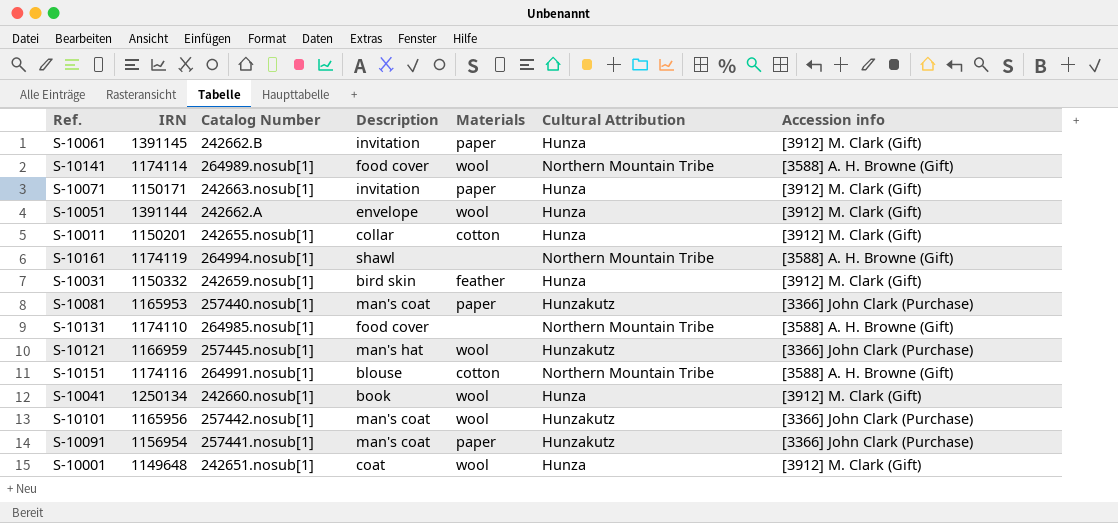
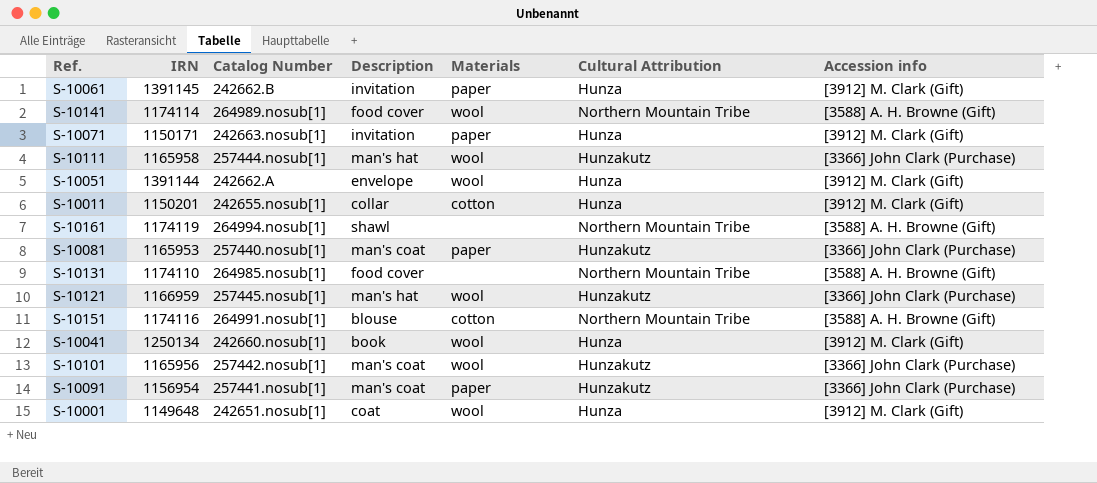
row S-10031: 1150332 | 242659.nosub[1] | bird skin | feather | Hunza | [3912] M. Clark (Gift) -> none
row S-10111: none -> 1165958 | 257444.nosub[1] | man's hat | wool | Hunzakutz | [3366] John Clark (Purchase)

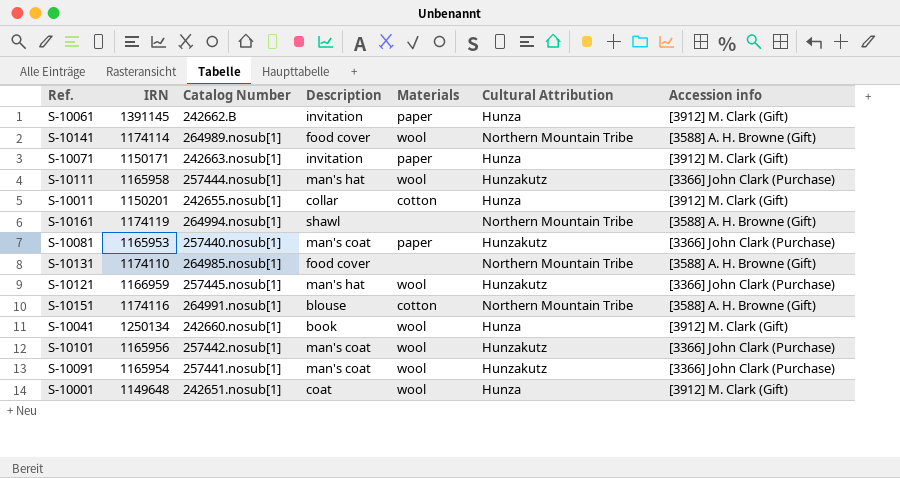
row S-10051: 1391144 | 242662.A | envelope | wool | Hunza | [3912] M. Clark (Gift) -> none
S-10091 | IRN: 1156954 -> 1165954
S-10091 | Materials: paper -> wool

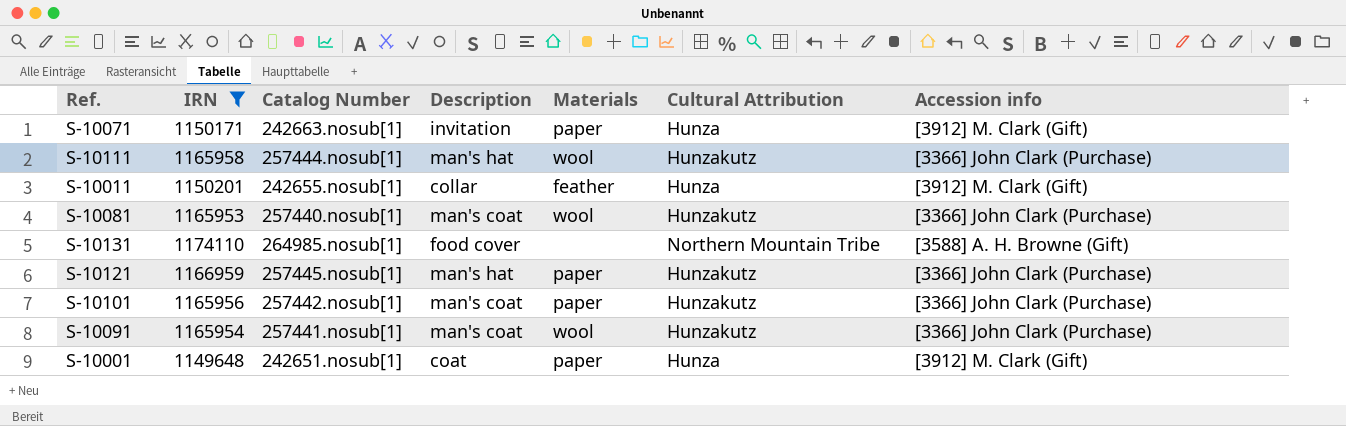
filter: none -> IRN <= 1174110
S-10011 | Materials: cotton -> feather
S-10081 | Materials: paper -> wool
S-10121 | Materials: wool -> paper
S-10101 | Materials: wool -> paper
S-10001 | Materials: wool -> paper

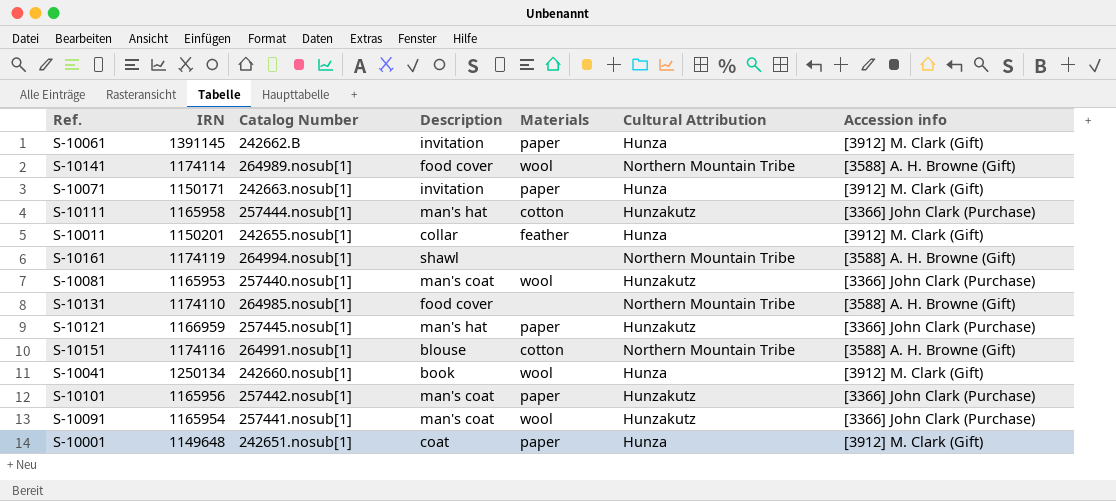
filter: IRN <= 1174110 -> none
S-10111 | Materials: wool -> cotton

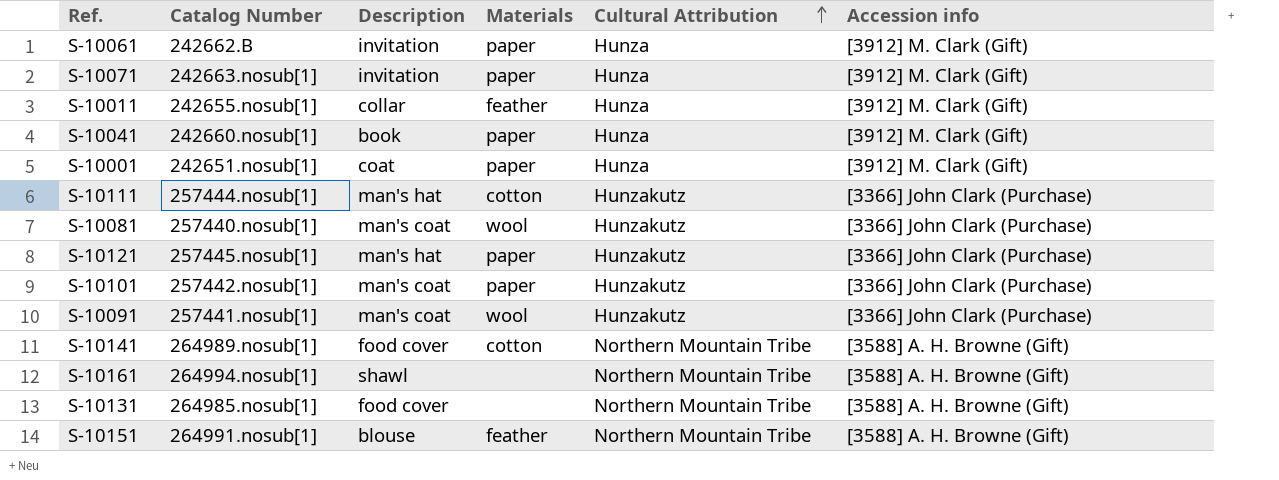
row order: none -> Cultural Attribution ascending
column IRN | position: 2 -> none
S-10041 | Materials: wool -> paper
S-10141 | Materials: wool -> cotton
S-10151 | Materials: cotton -> feather

